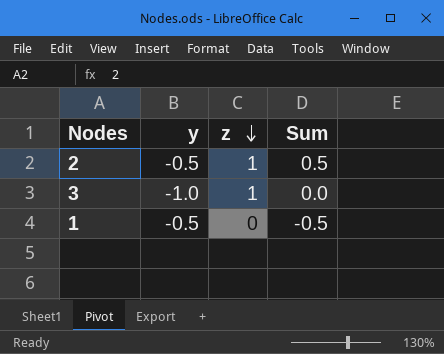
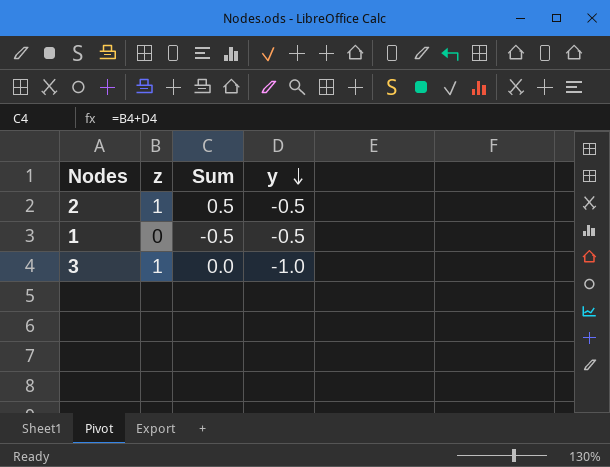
row order: z descending -> y descending
column y | position: 2 -> 4

